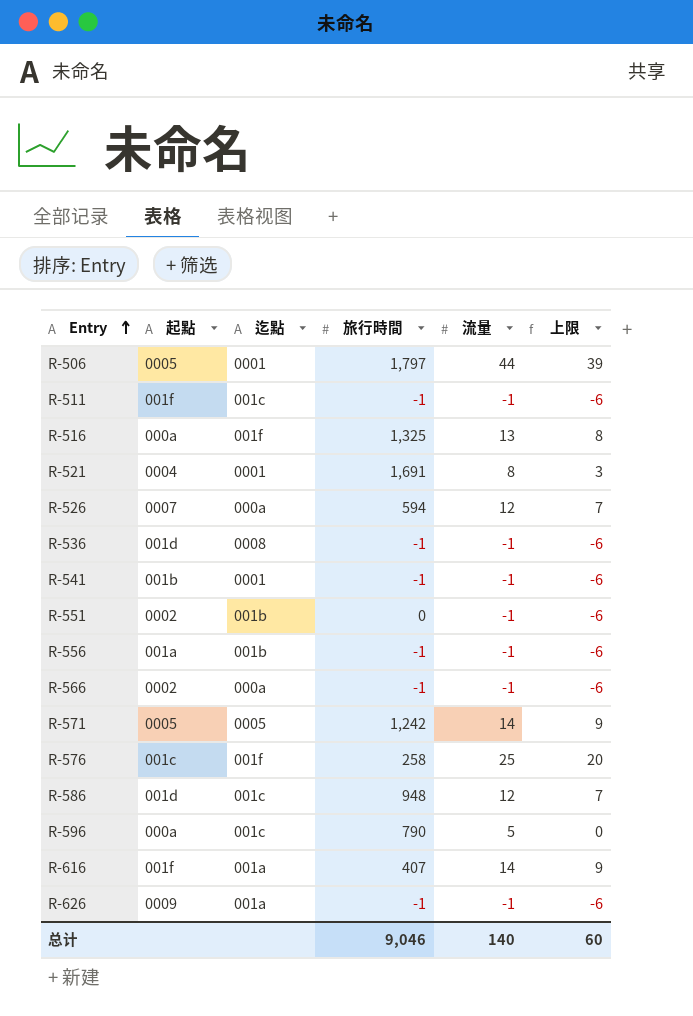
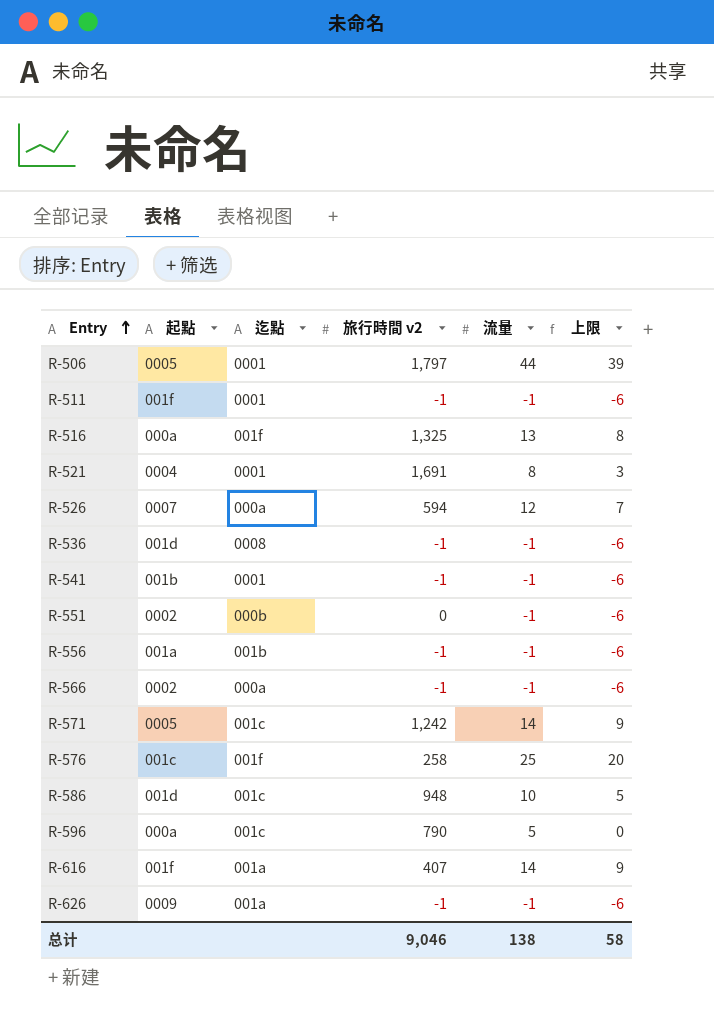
column name: 旅行時間 -> 旅行時間 v2
R-511 | 迄點: 001c -> 0001
R-551 | 迄點: 001b -> 000b
R-571 | 迄點: 0005 -> 001c
R-586 | 流量: 12 -> 10
R-586 | 上限: 7 -> 5
总计 | 流量: 140 -> 138
总计 | 上限: 60 -> 58

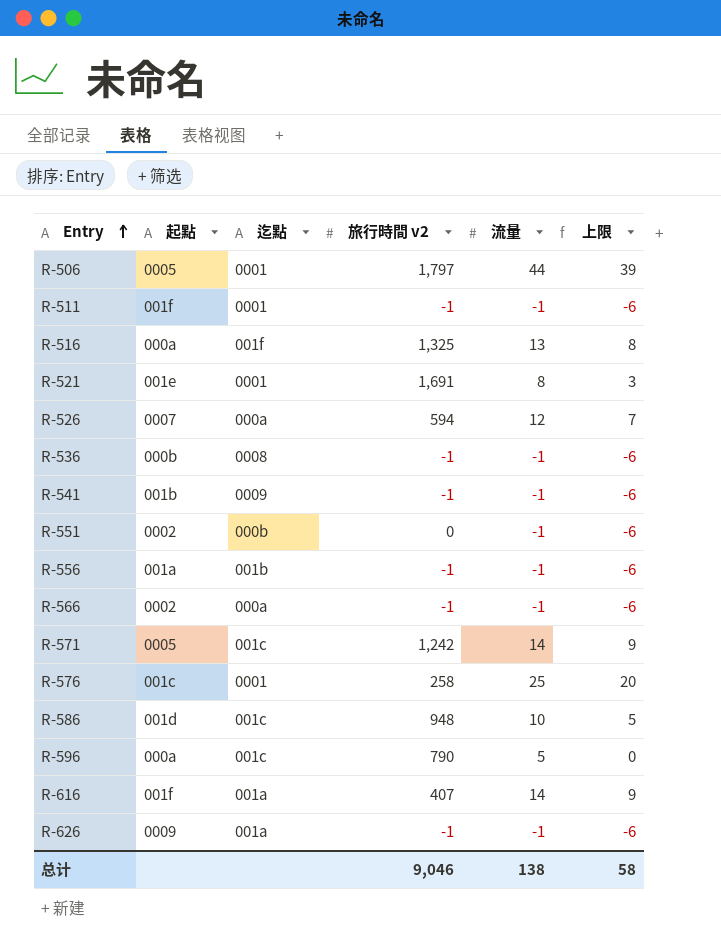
R-521 | 起點: 0004 -> 001e
R-536 | 起點: 001d -> 000b
R-541 | 迄點: 0001 -> 0009
R-576 | 迄點: 001f -> 0001

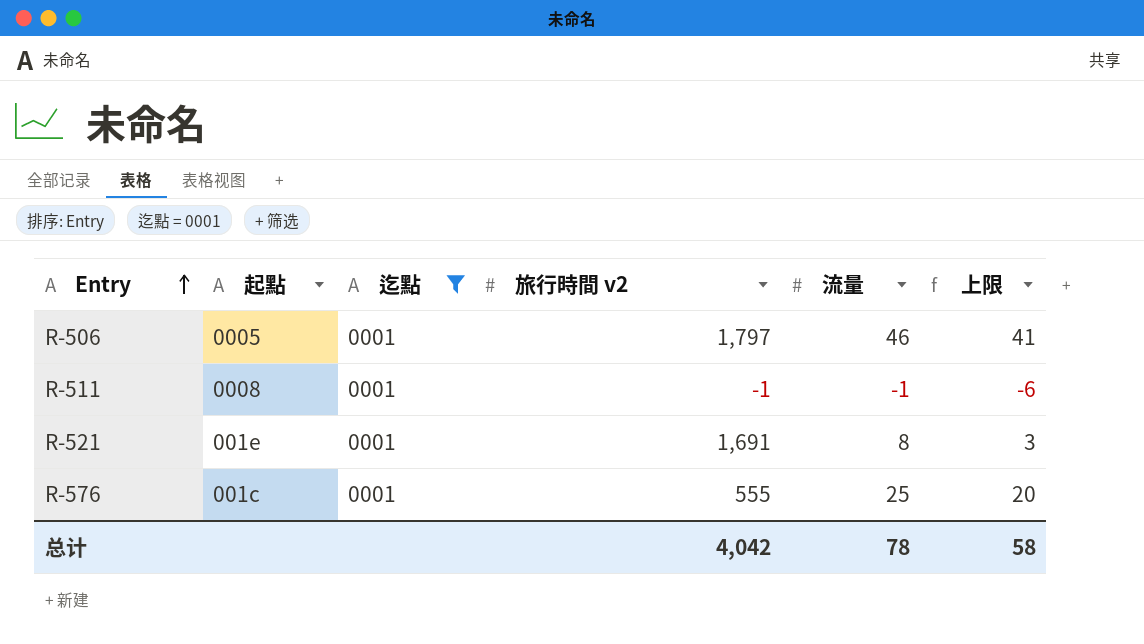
filter: none -> 迄點 = 0001
R-506 | 流量: 44 -> 46
R-506 | 上限: 39 -> 41
R-511 | 起點: 001f -> 0008
R-576 | 旅行時間 v2: 258 -> 555
总计 | 旅行時間 v2: 9,046 -> 4,042
总计 | 流量: 138 -> 78

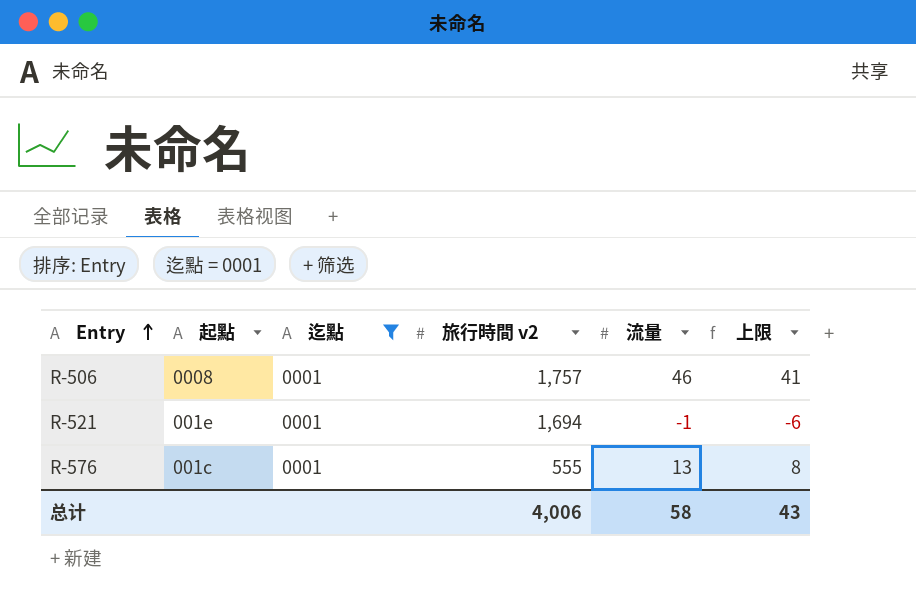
row R-511: 0008 | 0001 | -1 | -1 | -6 -> none
R-506 | 起點: 0005 -> 0008
R-506 | 旅行時間 v2: 1,797 -> 1,757
R-521 | 旅行時間 v2: 1,691 -> 1,694
R-521 | 流量: 8 -> -1
R-521 | 上限: 3 -> -6
R-576 | 流量: 25 -> 13
R-576 | 上限: 20 -> 8
总计 | 旅行時間 v2: 4,042 -> 4,006
总计 | 流量: 78 -> 58
总计 | 上限: 58 -> 43

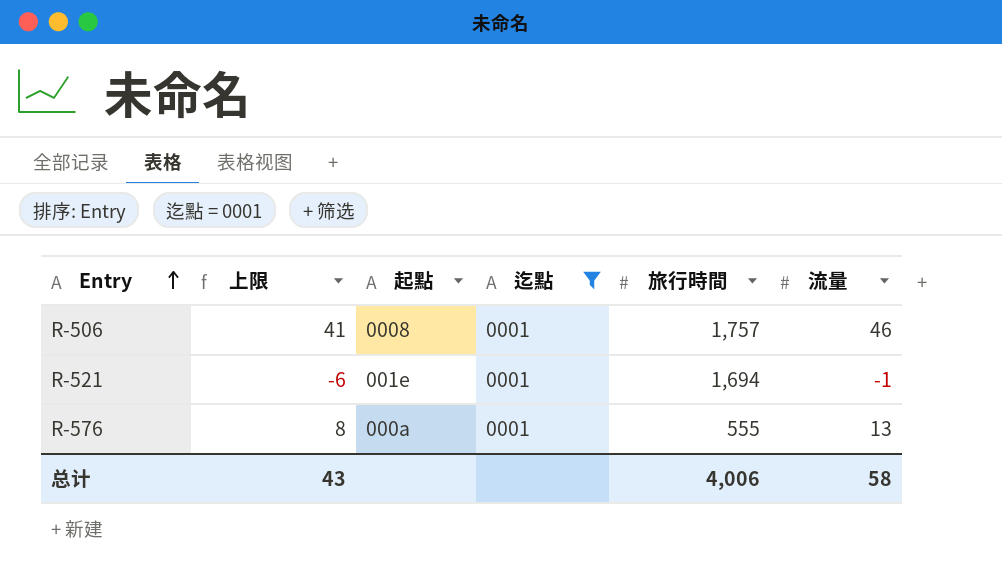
column 上限 | position: 6 -> 2
column name: 旅行時間 v2 -> 旅行時間
R-576 | 起點: 001c -> 000a

